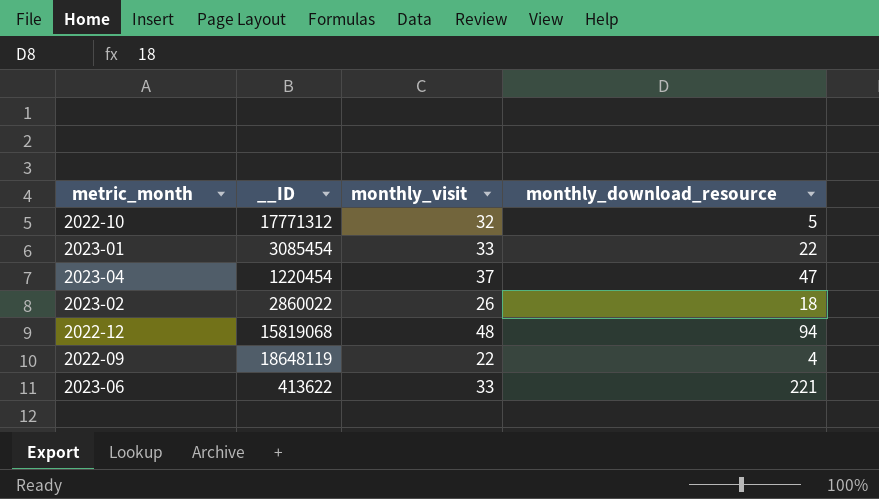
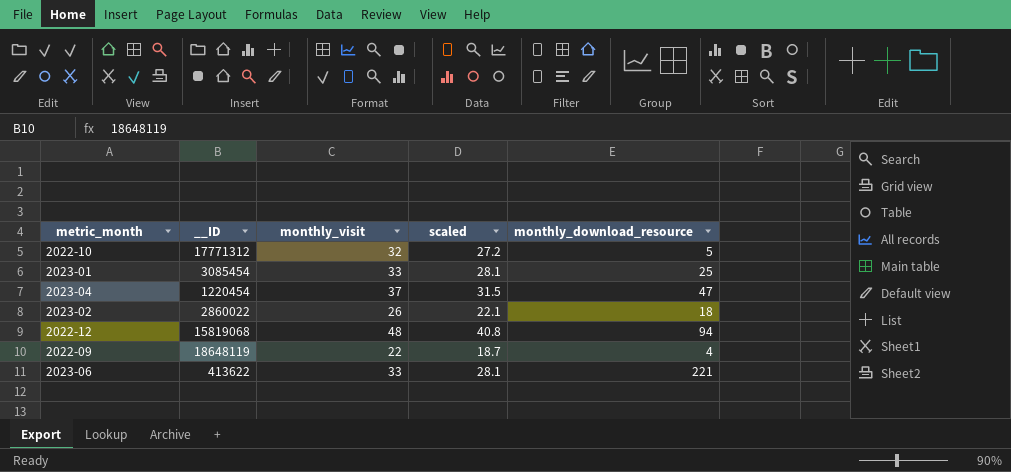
column scaled | formula: none -> [monthly_visit] * 0.85
2023-01 | monthly_download_resource: 22 -> 25

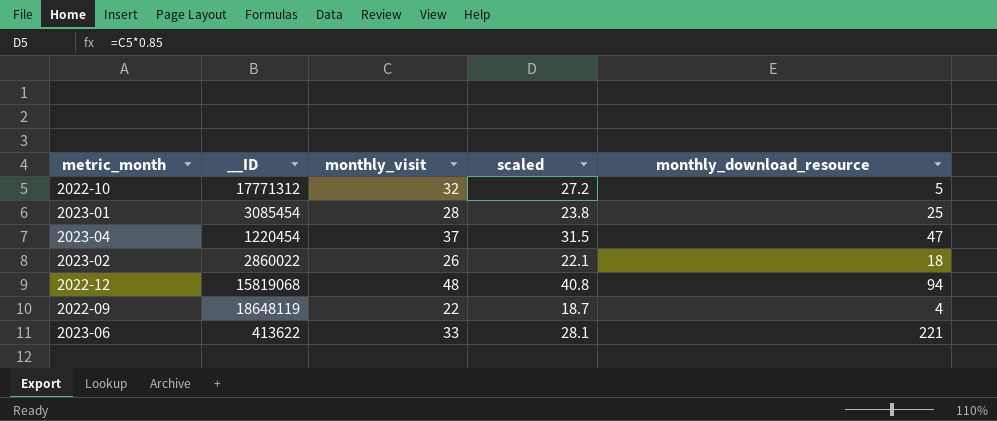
2023-01 | monthly_visit: 33 -> 28
2023-01 | scaled: 28.1 -> 23.8

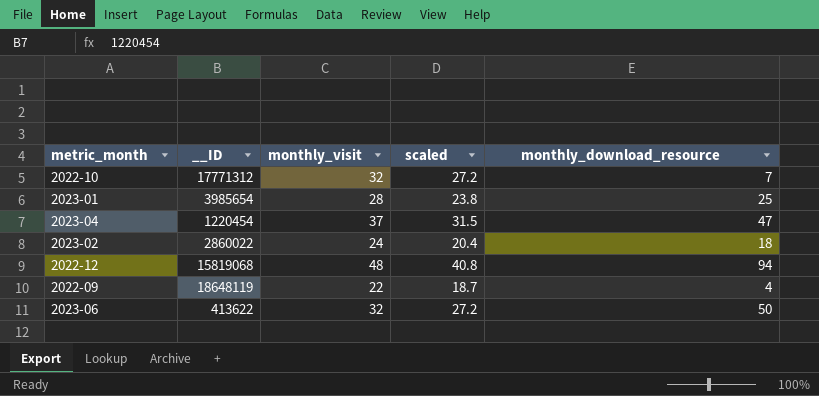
2022-10 | monthly_download_resource: 5 -> 7
2023-01 | __ID: 3085454 -> 3985654
2023-02 | monthly_visit: 26 -> 24
2023-02 | scaled: 22.1 -> 20.4
2023-06 | monthly_visit: 33 -> 32
2023-06 | scaled: 28.1 -> 27.2
2023-06 | monthly_download_resource: 221 -> 50

